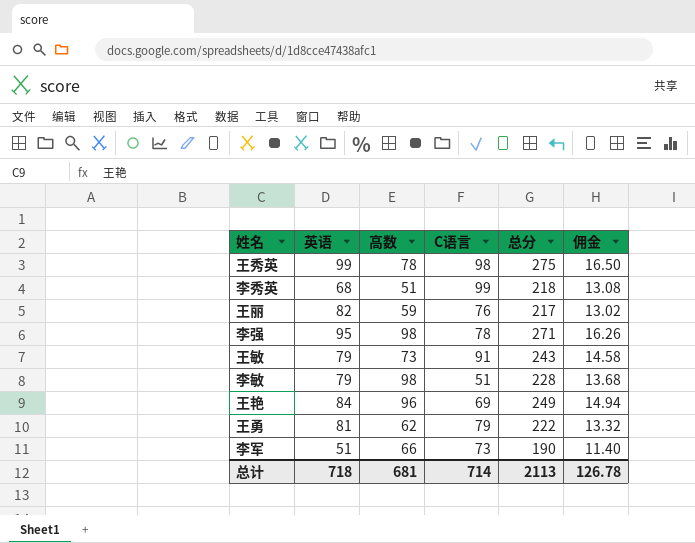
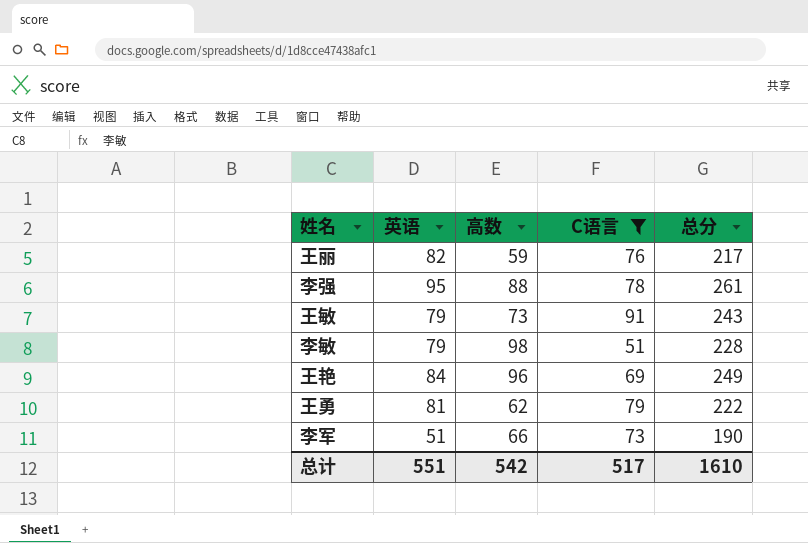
filter: none -> C语言 <= 91
column 佣金 | formula: [总分] * 0.06 -> none
李强 | 高数: 98 -> 88
李强 | 总分: 271 -> 261
总计 | 英语: 718 -> 551
总计 | 高数: 681 -> 542
总计 | C语言: 714 -> 517
总计 | 总分: 2113 -> 1610

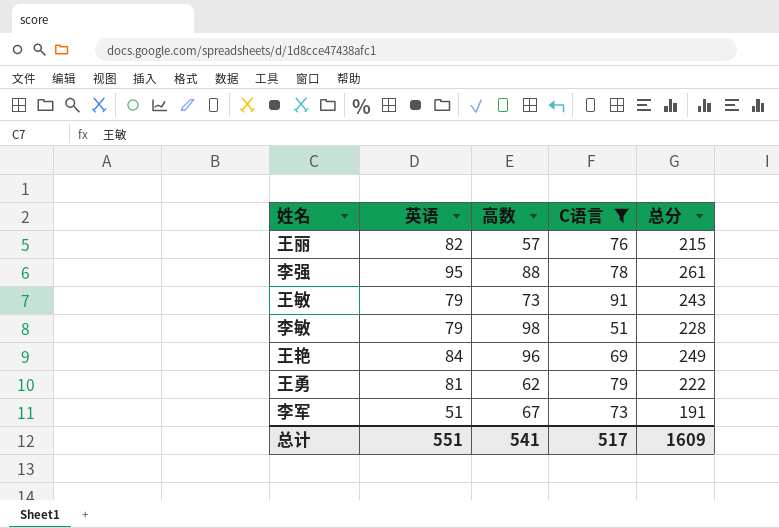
王丽 | 高数: 59 -> 57
王丽 | 总分: 217 -> 215
李军 | 高数: 66 -> 67
李军 | 总分: 190 -> 191
总计 | 高数: 542 -> 541
总计 | 总分: 1610 -> 1609

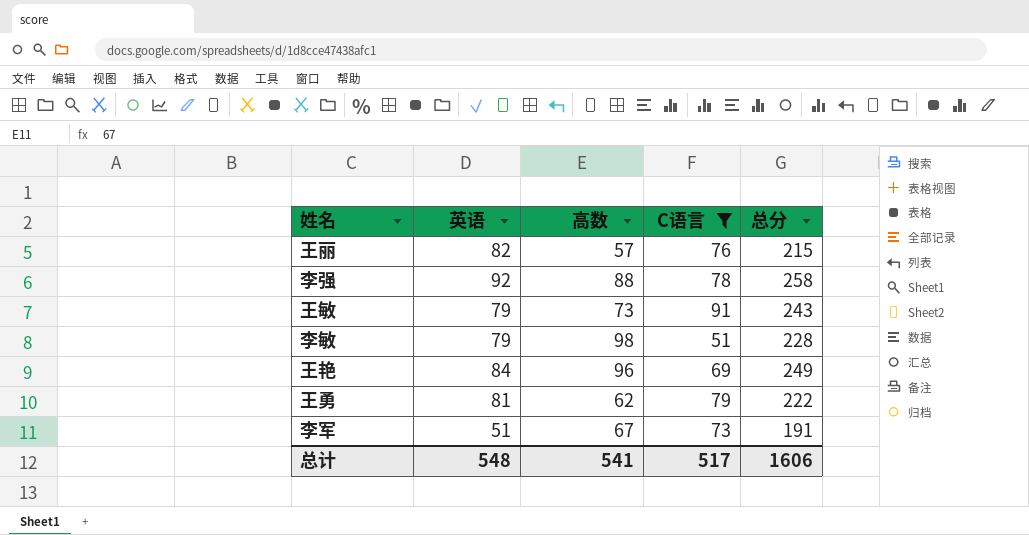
李强 | 英语: 95 -> 92
李强 | 总分: 261 -> 258
总计 | 英语: 551 -> 548
总计 | 总分: 1609 -> 1606

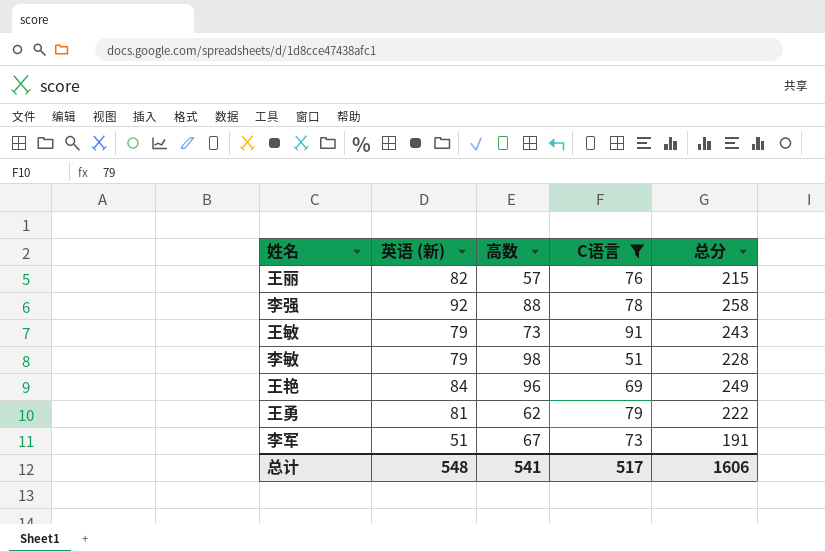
column name: 英语 -> 英语 (新)

